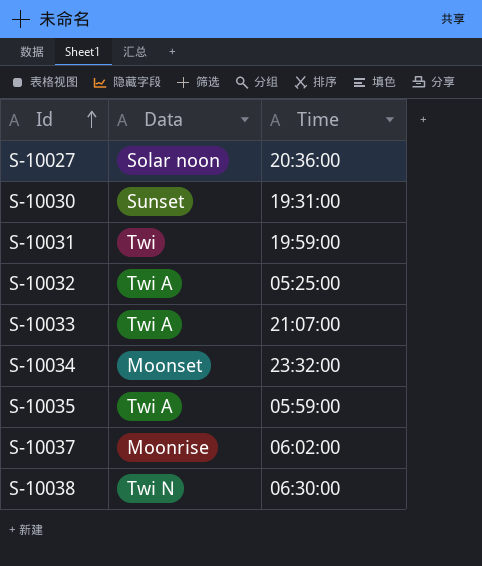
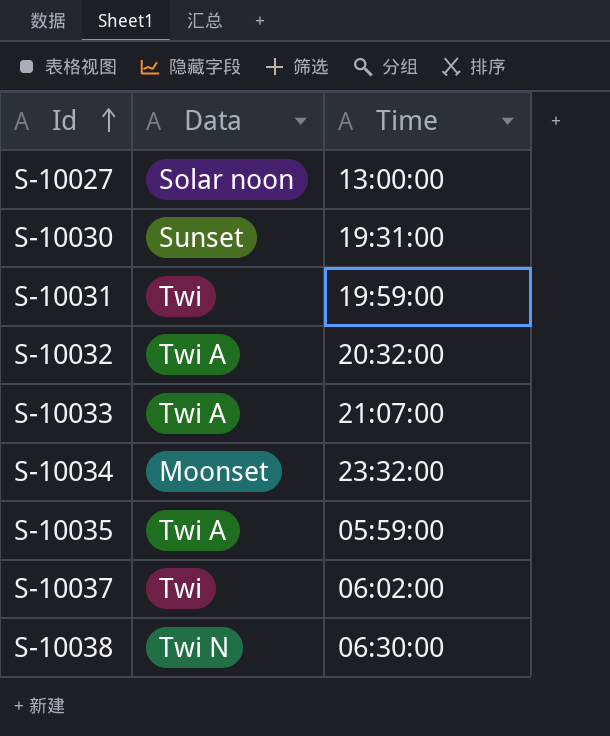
S-10027 | Time: 20:36:00 -> 13:00:00
S-10032 | Time: 05:25:00 -> 20:32:00
S-10037 | Data: Moonrise -> Twi

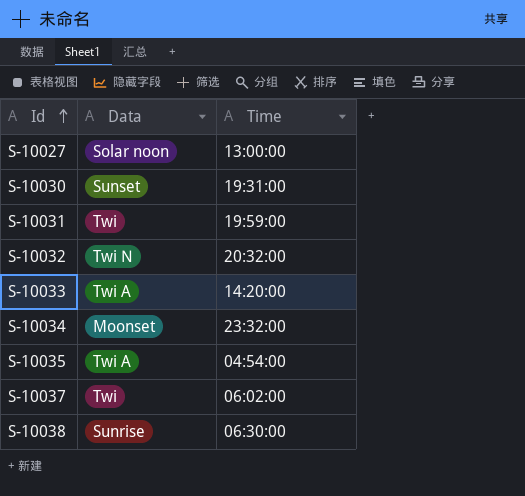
S-10032 | Data: Twi A -> Twi N
S-10033 | Time: 21:07:00 -> 14:20:00
S-10035 | Time: 05:59:00 -> 04:54:00
S-10038 | Data: Twi N -> Sunrise

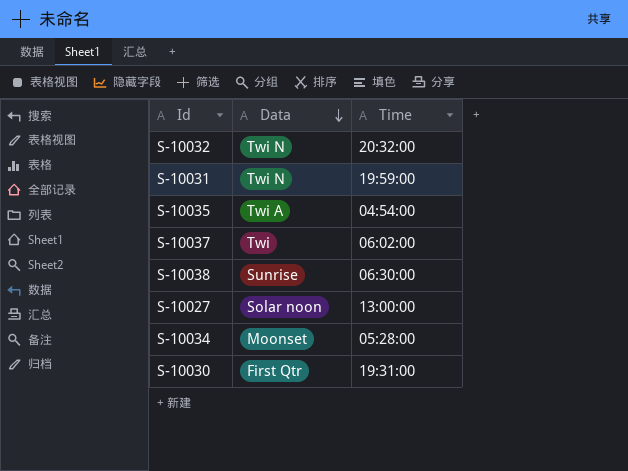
row order: Id ascending -> Data descending
row S-10033: Twi A | 14:20:00 -> none
S-10031 | Data: Twi -> Twi N
S-10034 | Time: 23:32:00 -> 05:28:00
S-10030 | Data: Sunset -> First Qtr

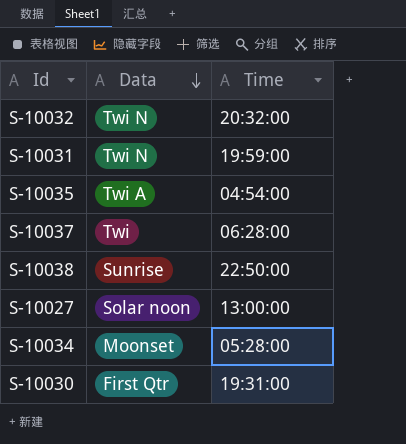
S-10037 | Time: 06:02:00 -> 06:28:00
S-10038 | Time: 06:30:00 -> 22:50:00

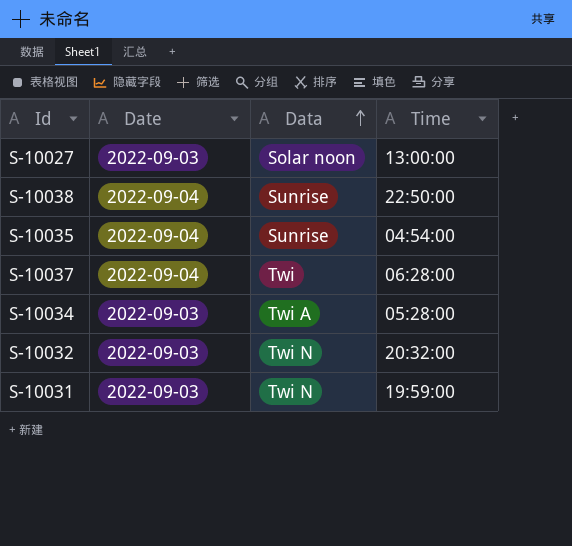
row order: Data descending -> Data ascending
column Date | position: none -> 2
row S-10030: First Qtr | 19:31:00 -> none
S-10035 | Data: Twi A -> Sunrise
S-10034 | Data: Moonset -> Twi A

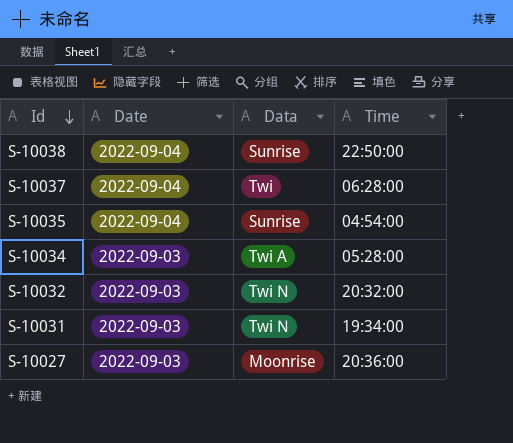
row order: Data ascending -> Id descending
S-10031 | Time: 19:59:00 -> 19:34:00
S-10027 | Data: Solar noon -> Moonrise
S-10027 | Time: 13:00:00 -> 20:36:00

